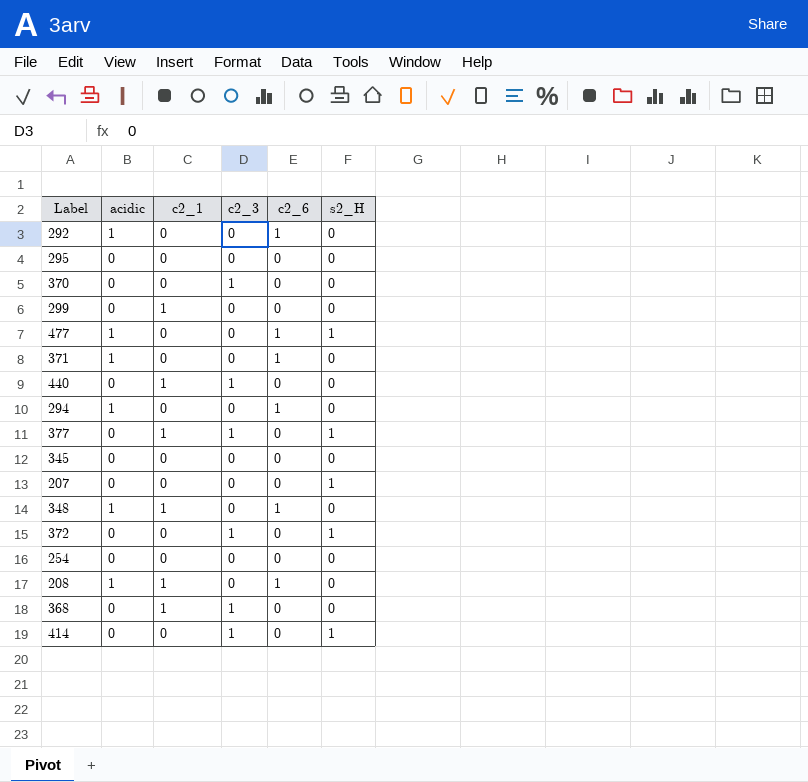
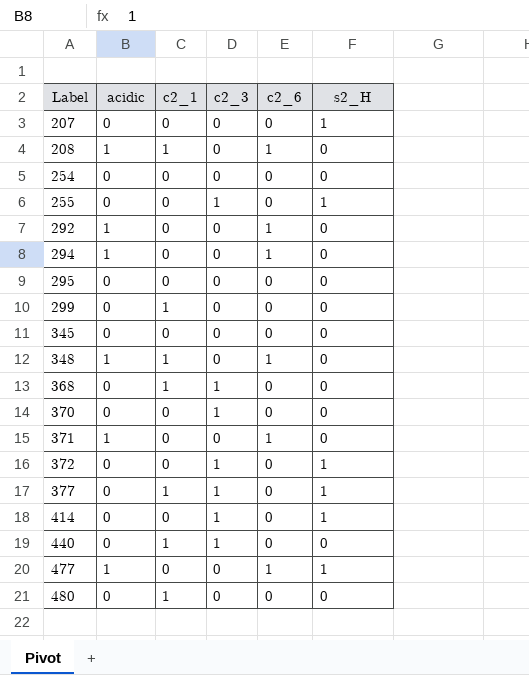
row order: none -> Label ascending
row 255: none -> 0 | 0 | 1 | 0 | 1
row 480: none -> 0 | 1 | 0 | 0 | 0

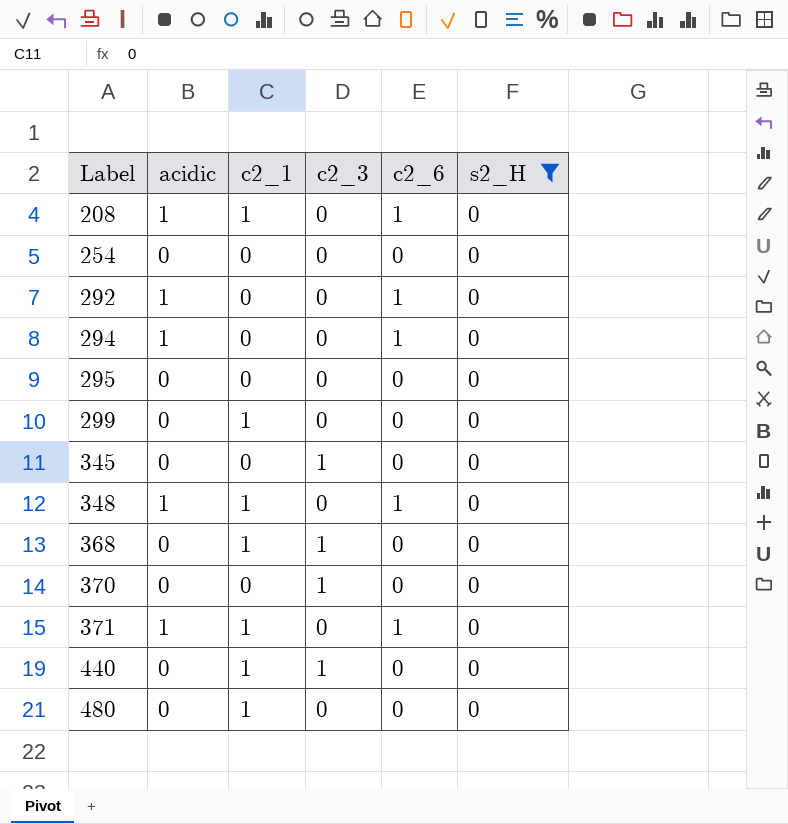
filter: none -> s2_H = 0
345 | c2_3: 0 -> 1
371 | c2_1: 0 -> 1

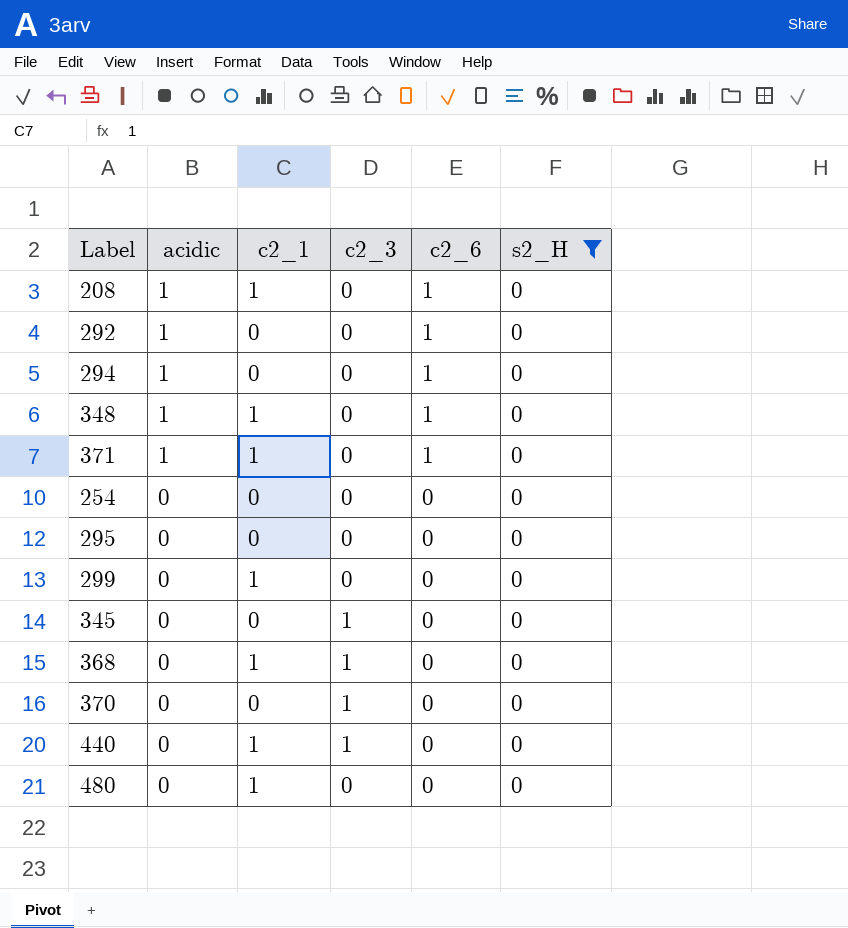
row order: Label ascending -> acidic descending

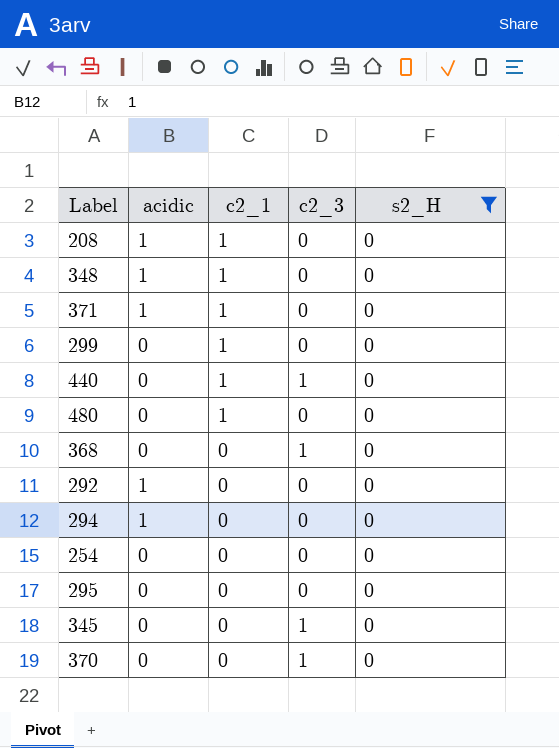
row order: acidic descending -> c2_1 descending
column c2_6 | position: 5 -> none
368 | c2_1: 1 -> 0

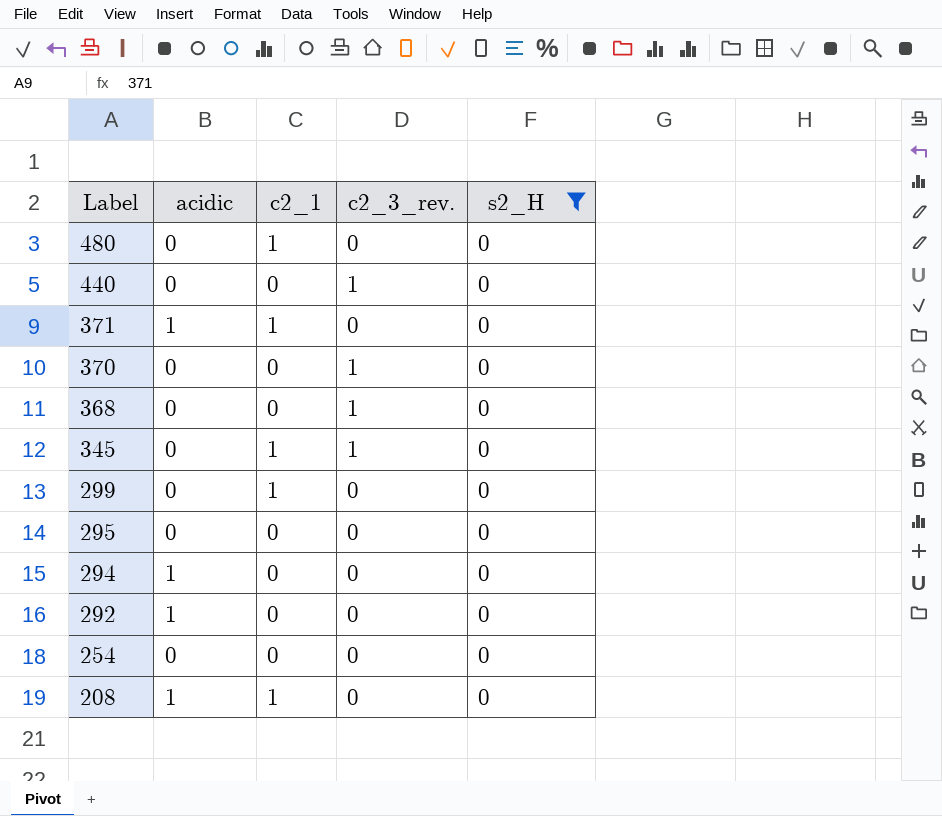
row order: c2_1 descending -> Label descending
column name: c2_3 -> c2_3_rev.
row 348: 1 | 1 | 0 | 0 -> none
440 | c2_1: 1 -> 0
345 | c2_1: 0 -> 1

